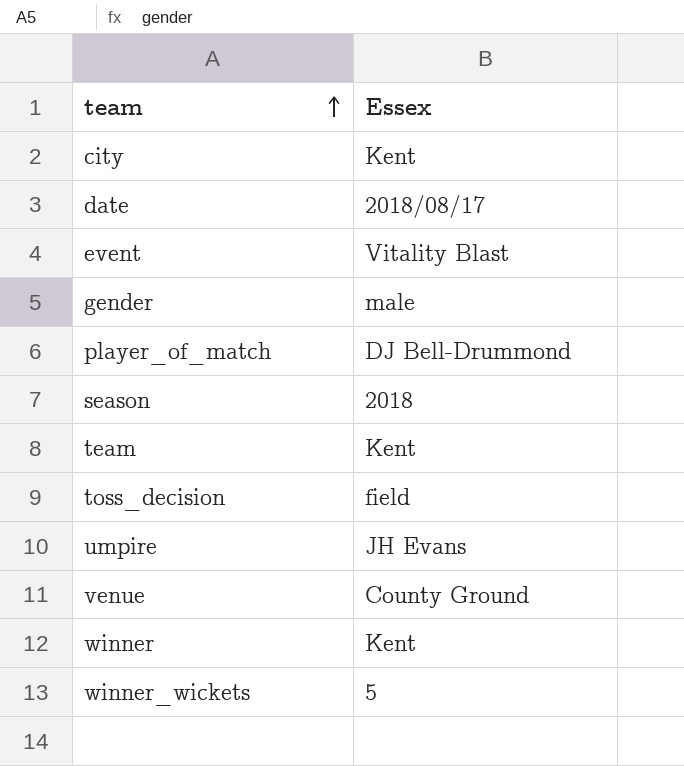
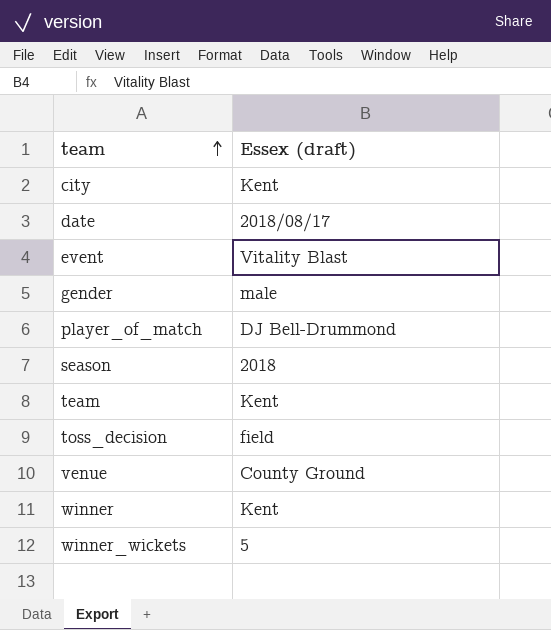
column name: Essex -> Essex (draft)
row umpire: JH Evans -> none

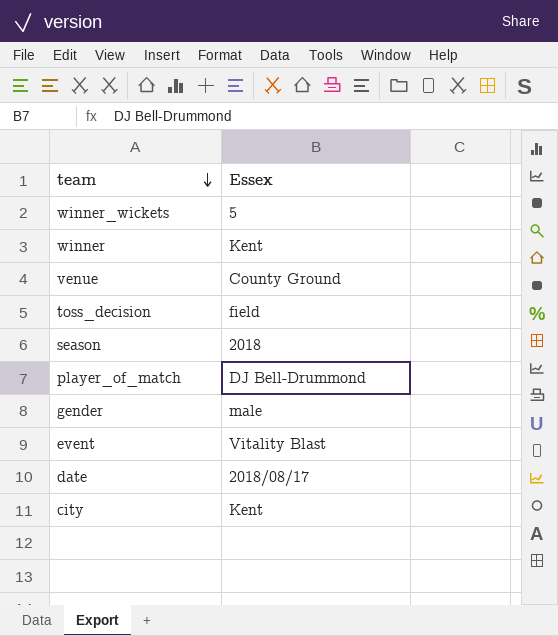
row order: team ascending -> team descending
column name: Essex (draft) -> Essex
row team: Kent -> none

